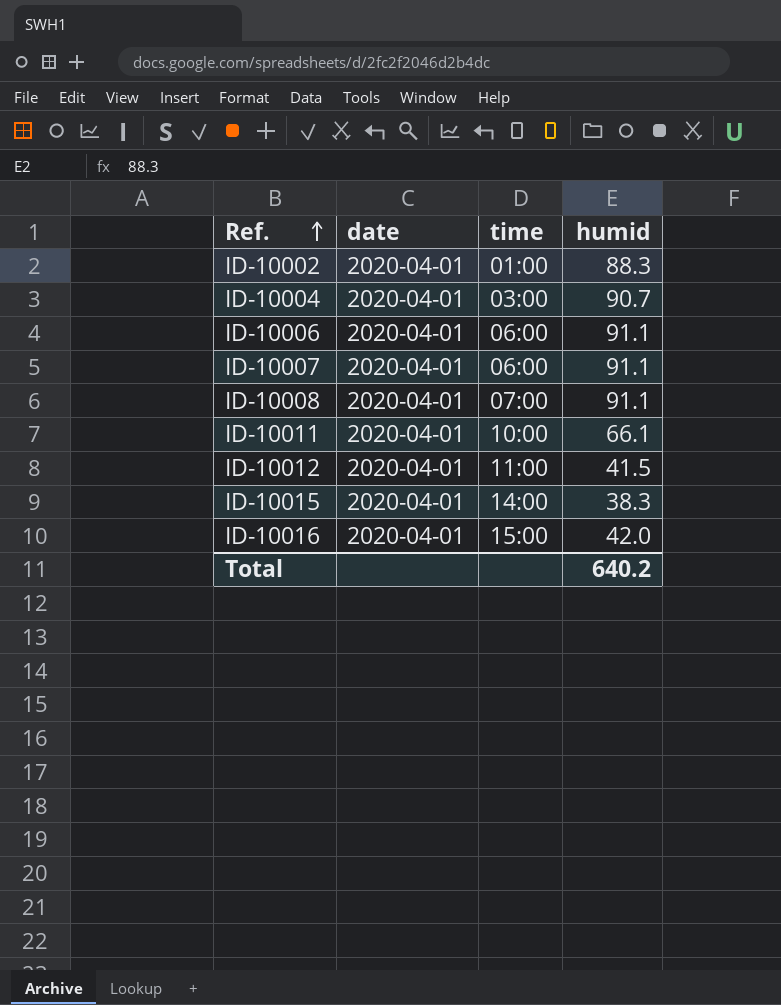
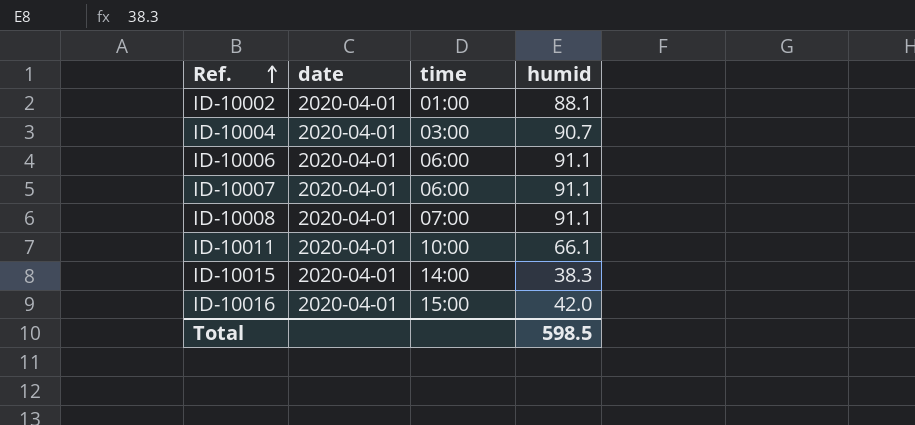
row ID-10012: 2020-04-01 | 11:00 | 41.5 -> none
ID-10002 | humid: 88.3 -> 88.1
Total | humid: 640.2 -> 598.5

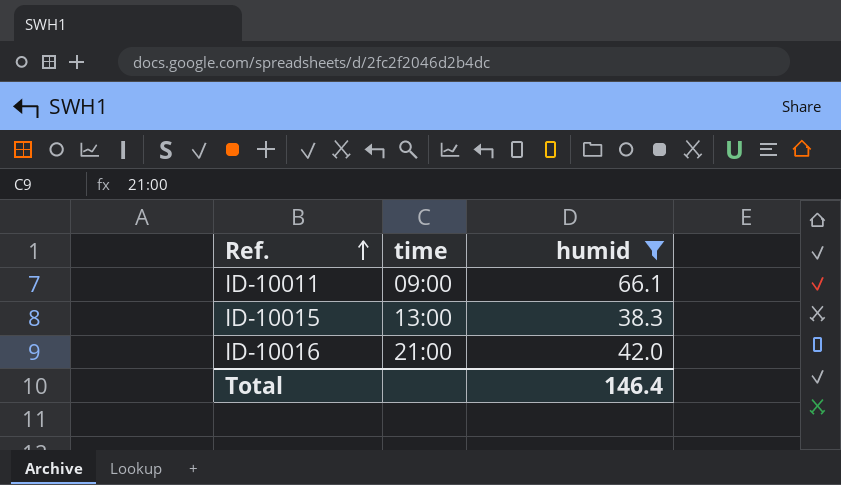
filter: none -> humid <= 66.1
column date | position: 2 -> none
ID-10011 | time: 10:00 -> 09:00
ID-10015 | time: 14:00 -> 13:00
ID-10016 | time: 15:00 -> 21:00
Total | humid: 598.5 -> 146.4

